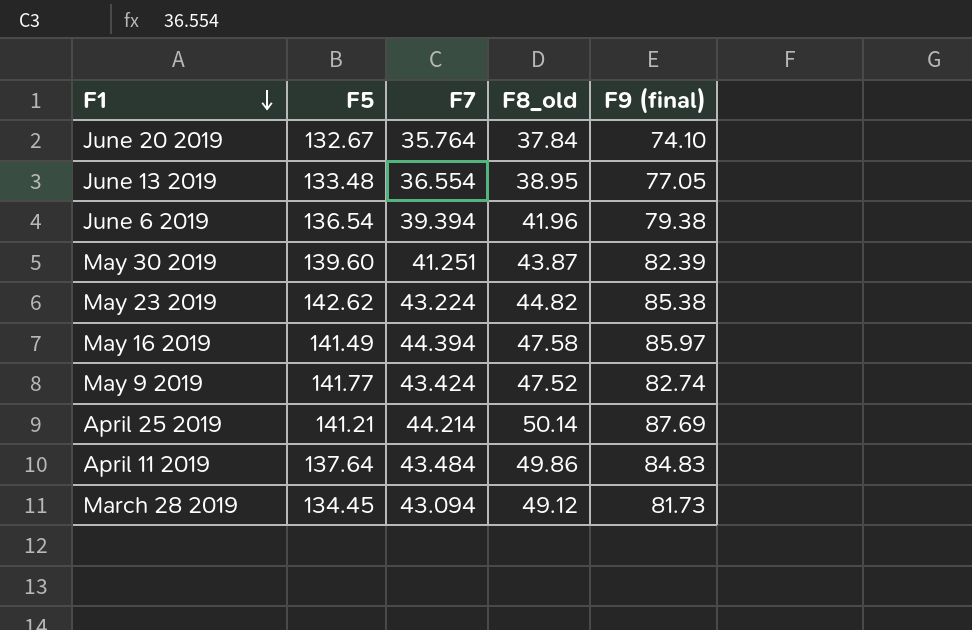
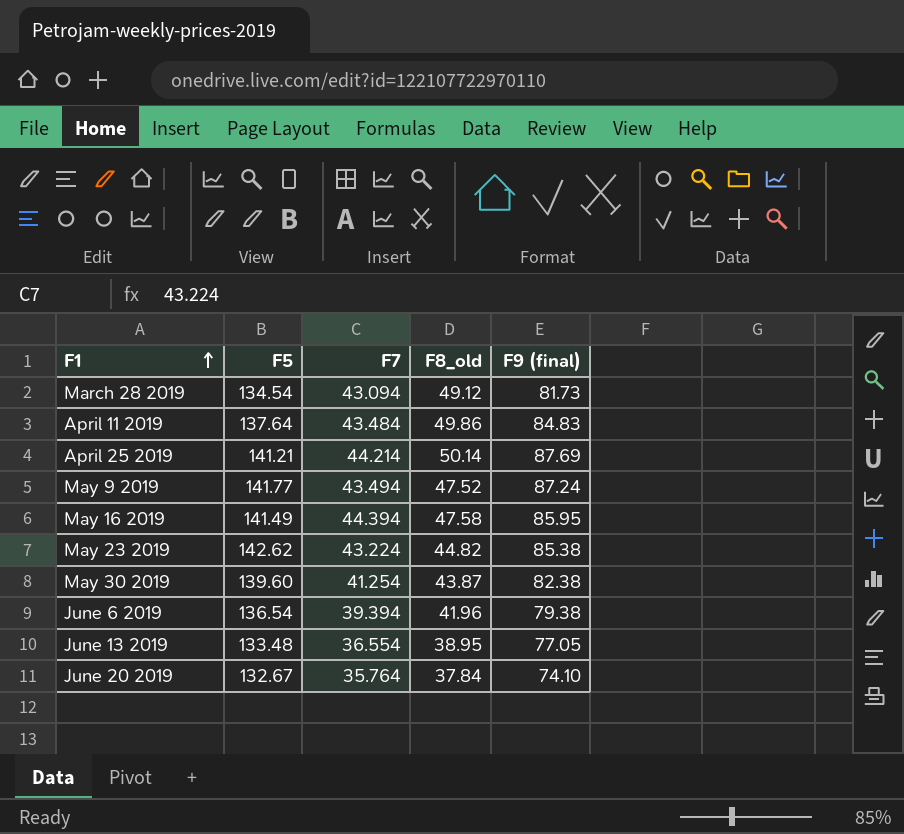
row order: F1 descending -> F1 ascending
March 28 2019 | F5: 134.45 -> 134.54
May 9 2019 | F7: 43.424 -> 43.494
May 9 2019 | F9 (final): 82.74 -> 87.24
May 16 2019 | F9 (final): 85.97 -> 85.95
May 30 2019 | F7: 41.251 -> 41.254
May 30 2019 | F9 (final): 82.39 -> 82.38

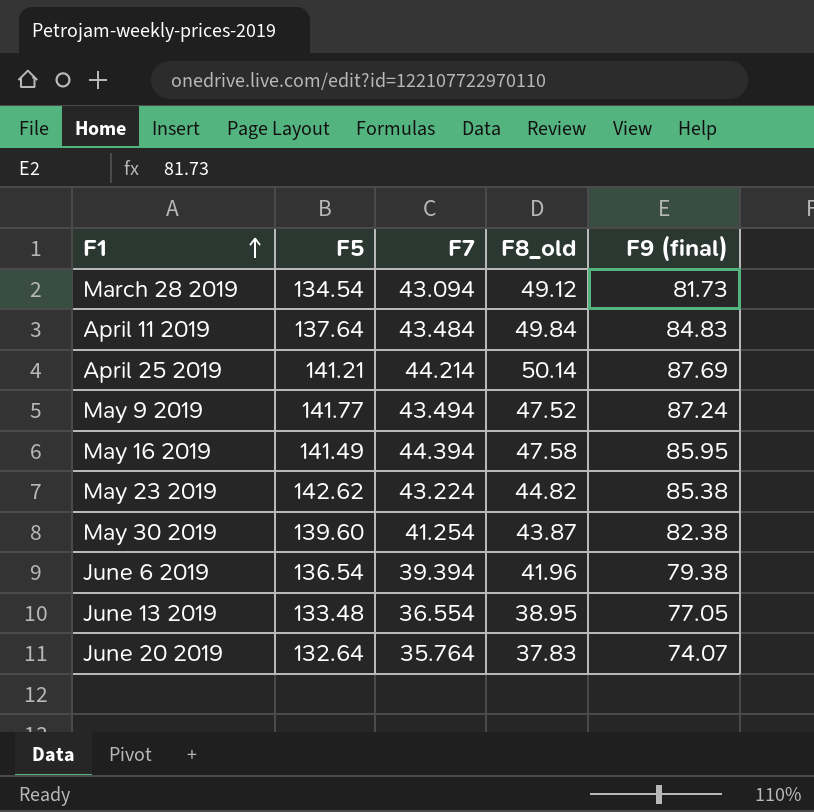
April 11 2019 | F8_old: 49.86 -> 49.84
June 20 2019 | F5: 132.67 -> 132.64
June 20 2019 | F8_old: 37.84 -> 37.83
June 20 2019 | F9 (final): 74.10 -> 74.07

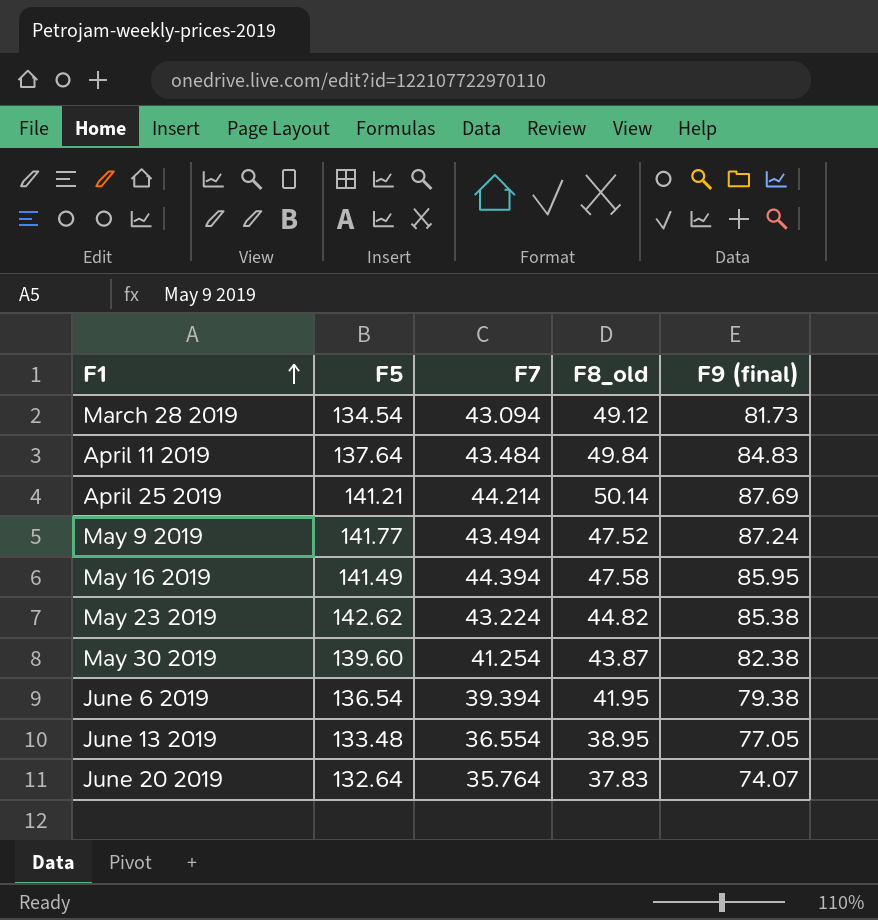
June 6 2019 | F8_old: 41.96 -> 41.95

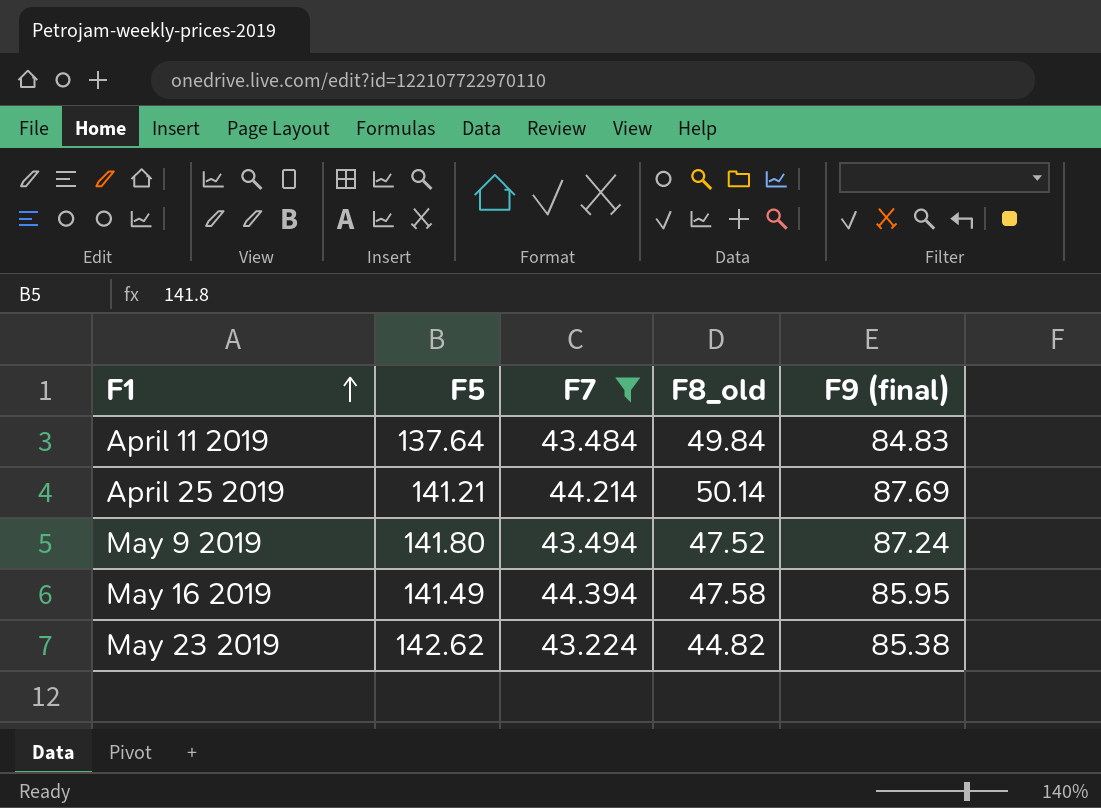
filter: none -> F7 >= 43.224
May 9 2019 | F5: 141.77 -> 141.80

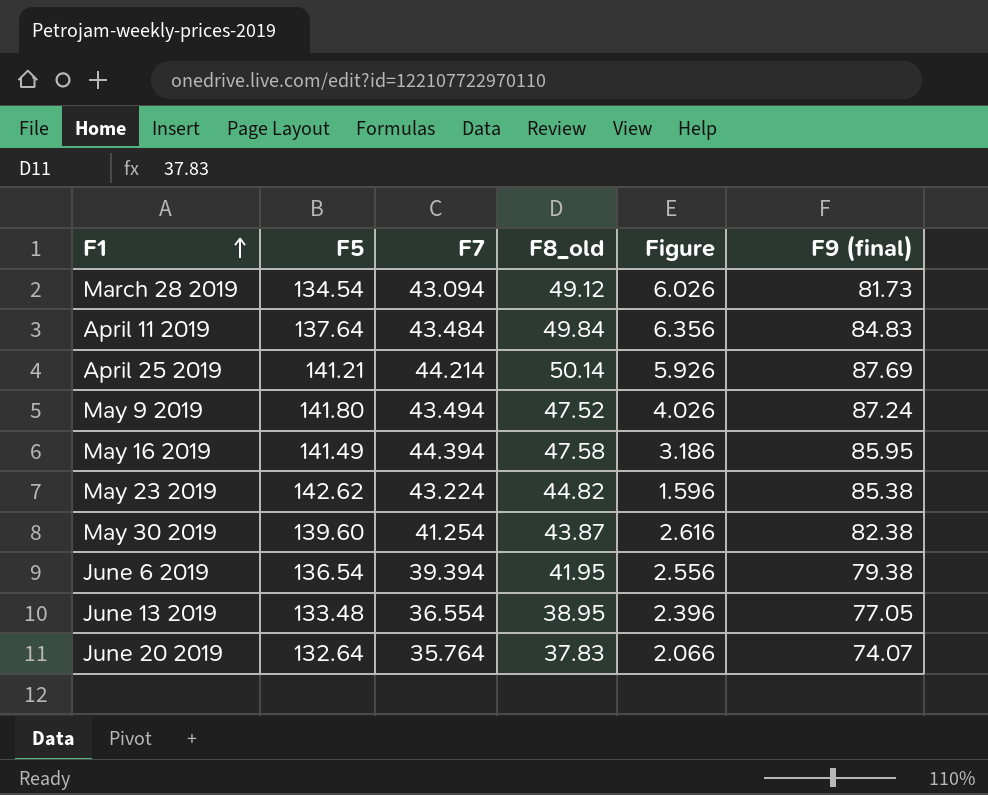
filter: F7 >= 43.224 -> none
column Figure | formula: none -> [F8_old] - [F7]

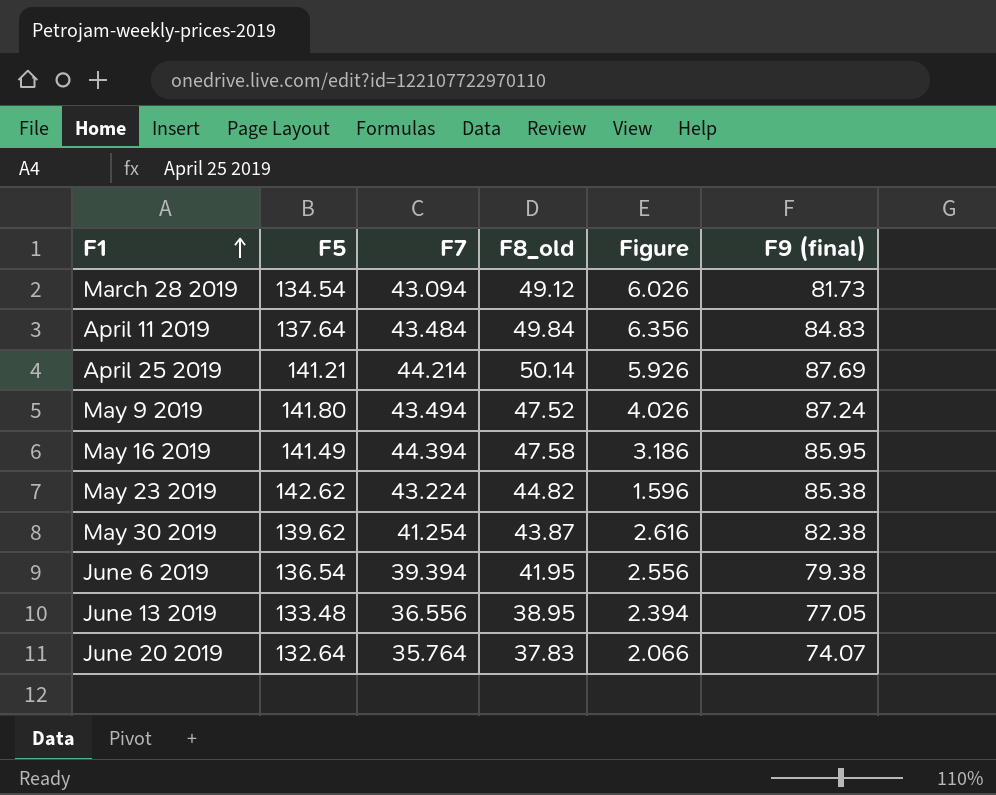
May 30 2019 | F5: 139.60 -> 139.62
June 13 2019 | F7: 36.554 -> 36.556
June 13 2019 | Figure: 2.396 -> 2.394

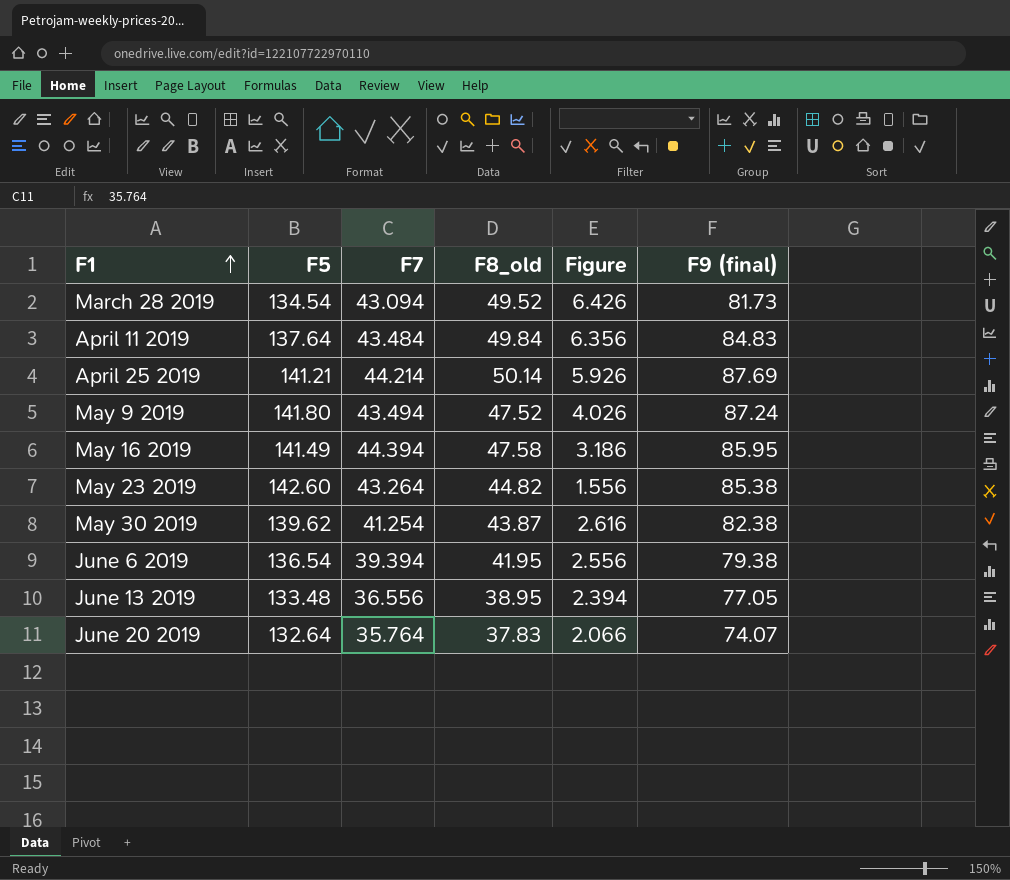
March 28 2019 | F8_old: 49.12 -> 49.52
March 28 2019 | Figure: 6.026 -> 6.426
May 23 2019 | F5: 142.62 -> 142.60
May 23 2019 | F7: 43.224 -> 43.264
May 23 2019 | Figure: 1.596 -> 1.556

